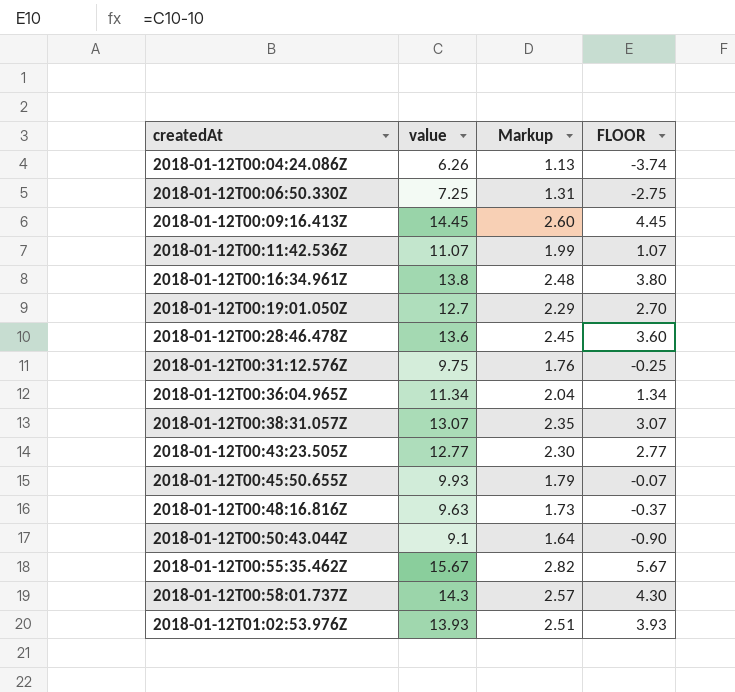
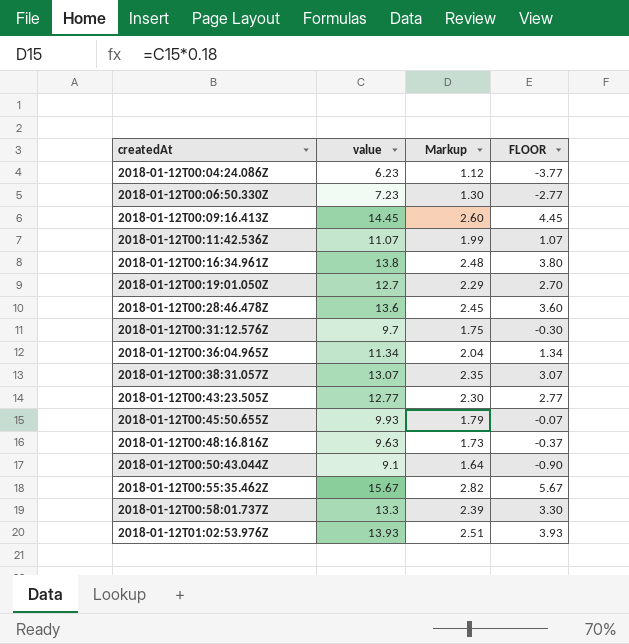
2018-01-12T00:04:24.086Z | value: 6.26 -> 6.23
2018-01-12T00:04:24.086Z | Markup: 1.13 -> 1.12
2018-01-12T00:04:24.086Z | FLOOR: -3.74 -> -3.77
2018-01-12T00:06:50.330Z | value: 7.25 -> 7.23
2018-01-12T00:06:50.330Z | Markup: 1.31 -> 1.30
2018-01-12T00:06:50.330Z | FLOOR: -2.75 -> -2.77
2018-01-12T00:31:12.576Z | value: 9.75 -> 9.7
2018-01-12T00:31:12.576Z | Markup: 1.76 -> 1.75
2018-01-12T00:31:12.576Z | FLOOR: -0.25 -> -0.30
2018-01-12T00:58:01.737Z | value: 14.3 -> 13.3
2018-01-12T00:58:01.737Z | Markup: 2.57 -> 2.39
2018-01-12T00:58:01.737Z | FLOOR: 4.30 -> 3.30

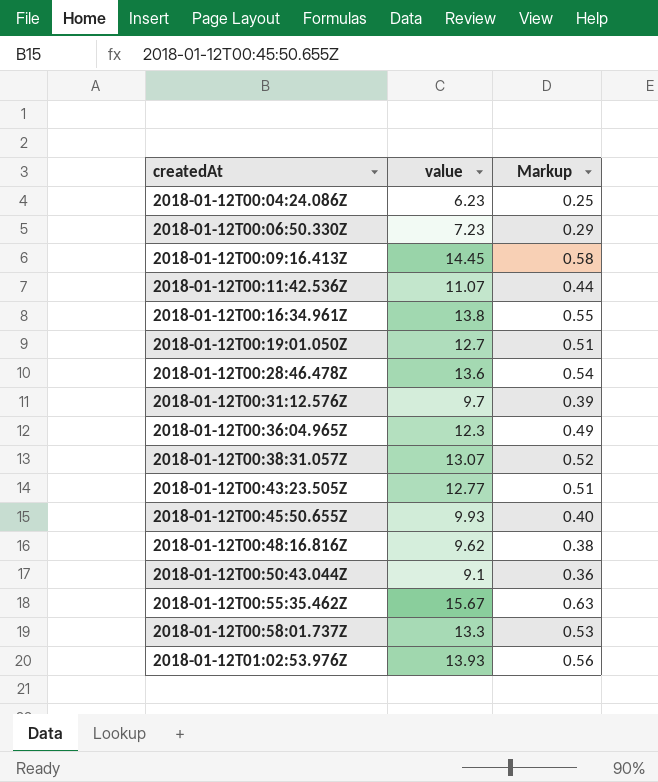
column FLOOR | formula: [value] - 10 -> none
column Markup | formula: [value] * 0.18 -> [value] * 0.04
2018-01-12T00:36:04.965Z | value: 11.34 -> 12.3
2018-01-12T00:48:16.816Z | value: 9.63 -> 9.62

